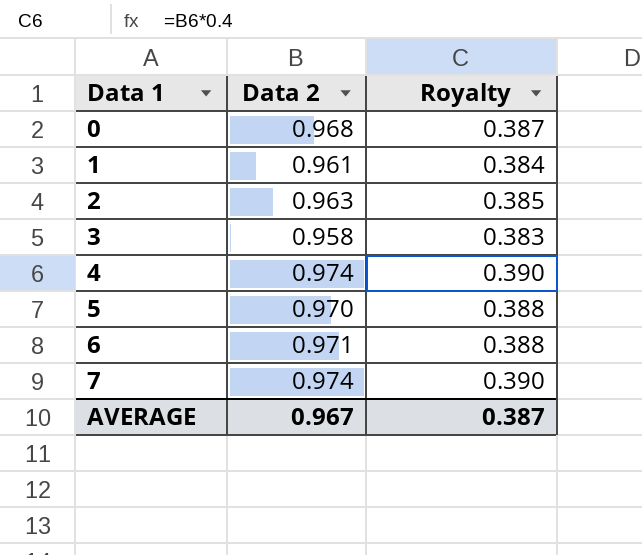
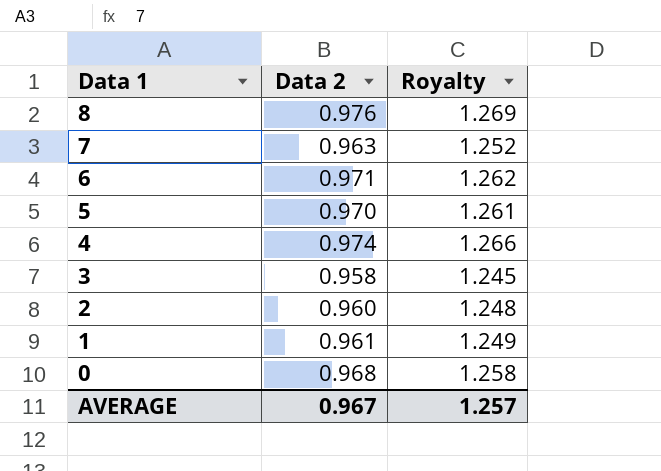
row order: Data 1 ascending -> Data 1 descending
column Royalty | formula: [Data 2] * 0.4 -> [Data 2] * 1.3
row 8: none -> 0.976 | 1.269
7 | Data 2: 0.974 -> 0.963
2 | Data 2: 0.963 -> 0.960
AVERAGE | Royalty: 0.387 -> 1.257

